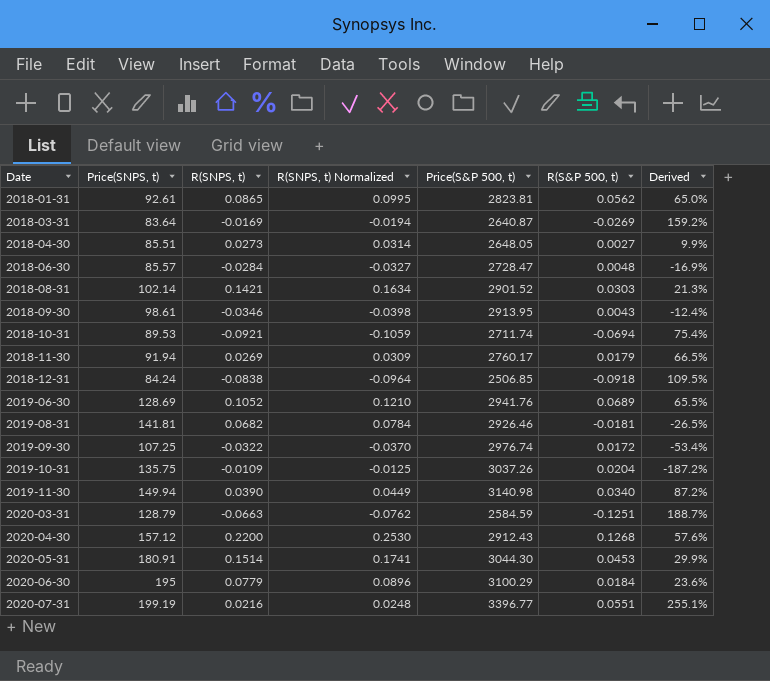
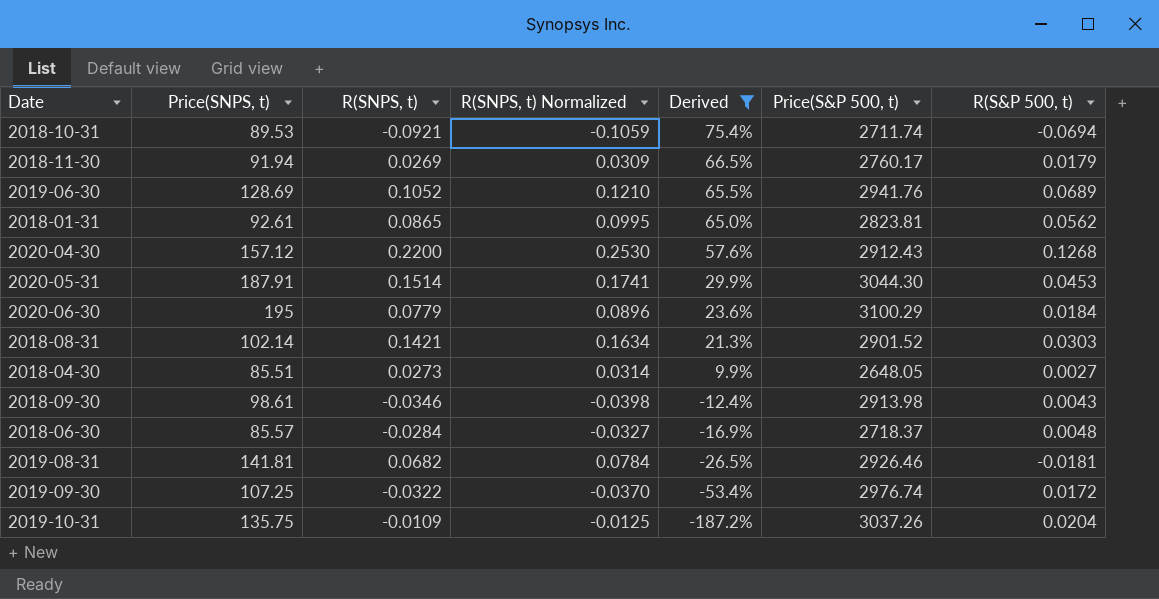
filter: none -> Derived <= 75.4%
row order: Date ascending -> Derived descending
column Derived | position: 7 -> 5
2020-05-31 | Price(SNPS, t): 180.91 -> 187.91
2018-09-30 | Price(S&P 500, t): 2913.95 -> 2913.98
2018-06-30 | Price(S&P 500, t): 2728.47 -> 2718.37

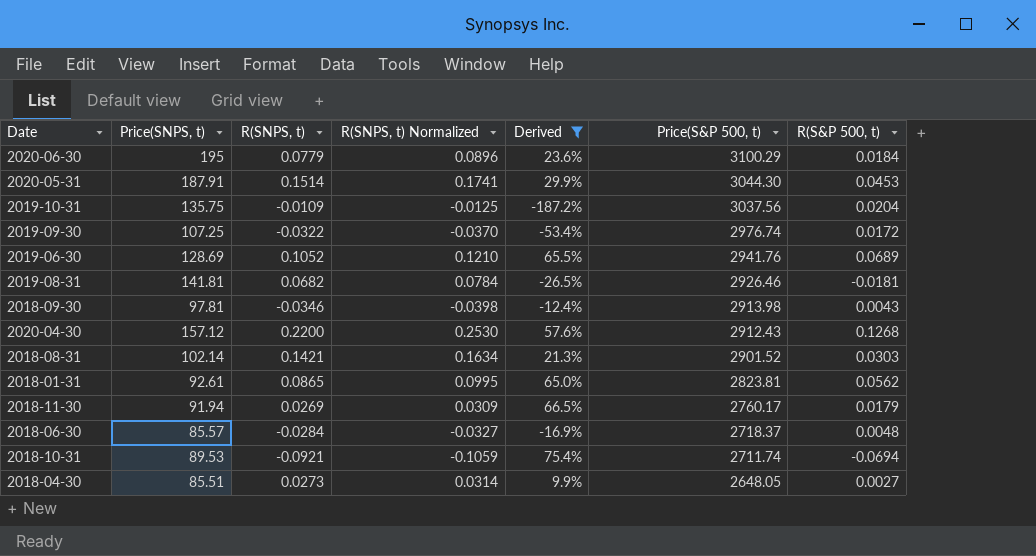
row order: Derived descending -> Price(S&P 500, t) descending
2019-10-31 | Price(S&P 500, t): 3037.26 -> 3037.56
2018-09-30 | Price(SNPS, t): 98.61 -> 97.81

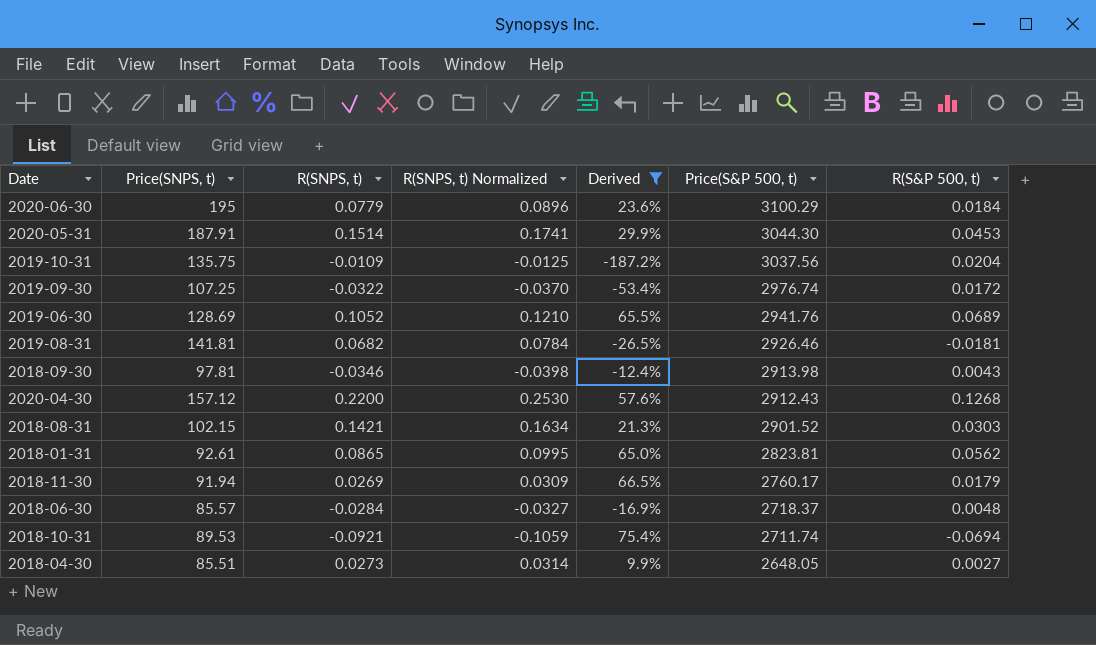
2018-08-31 | Price(SNPS, t): 102.14 -> 102.15

